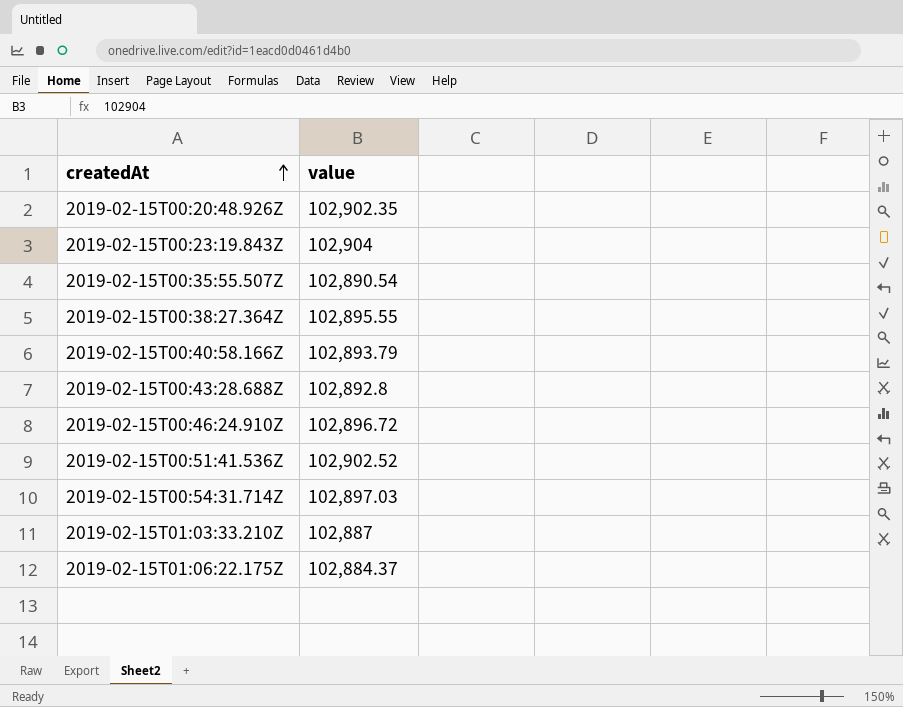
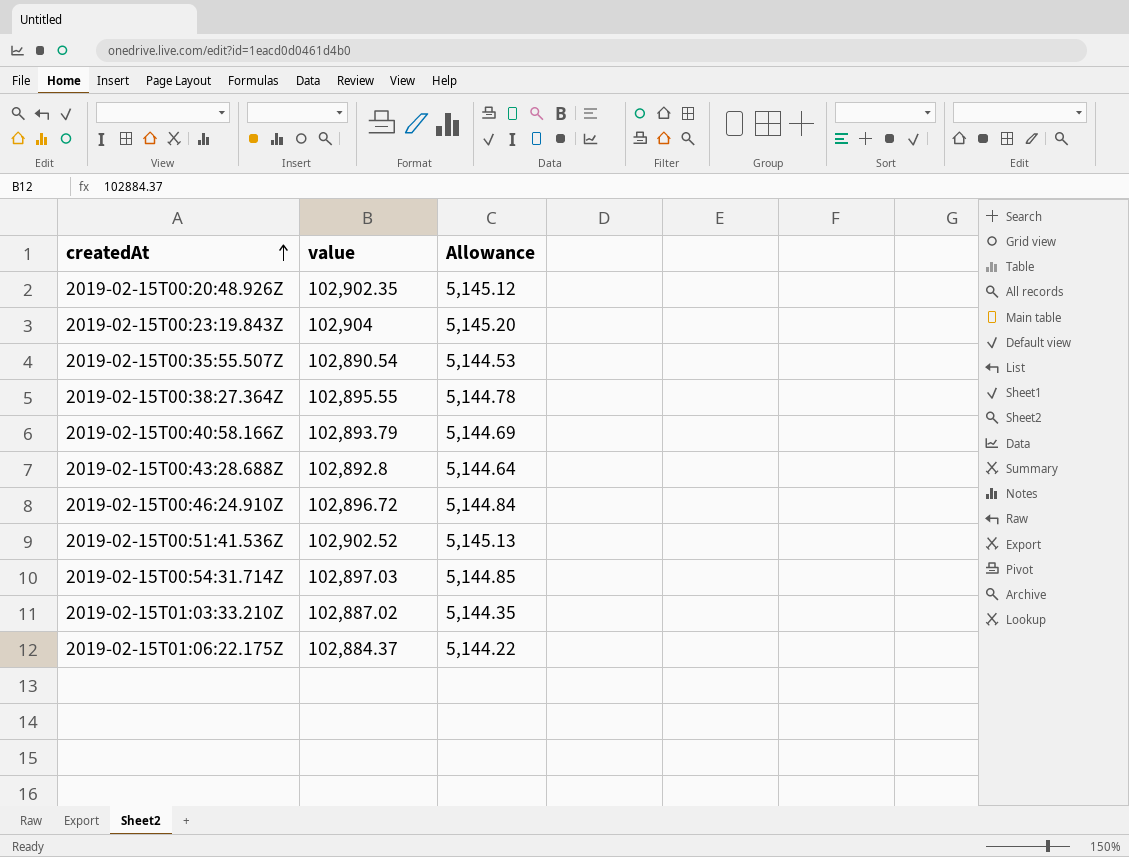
column Allowance | formula: none -> [value] * 0.05
2019-02-15T01:03:33.210Z | value: 102,887 -> 102,887.02

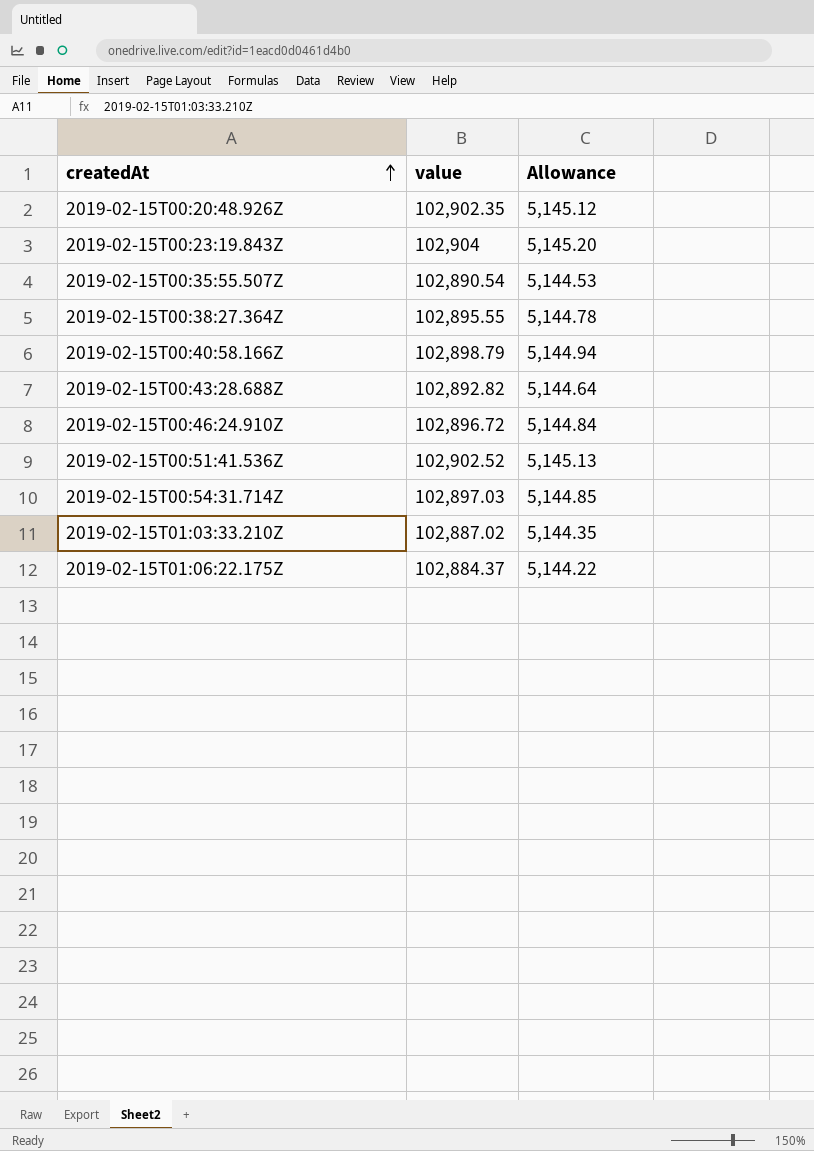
2019-02-15T00:40:58.166Z | value: 102,893.79 -> 102,898.79
2019-02-15T00:40:58.166Z | Allowance: 5,144.69 -> 5,144.94
2019-02-15T00:43:28.688Z | value: 102,892.8 -> 102,892.82

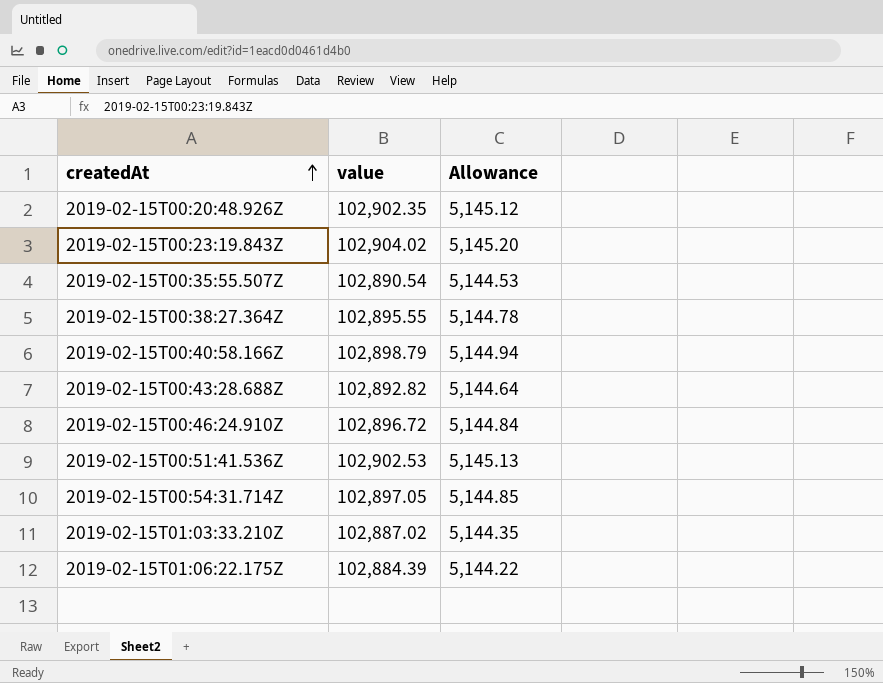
2019-02-15T00:23:19.843Z | value: 102,904 -> 102,904.02
2019-02-15T00:51:41.536Z | value: 102,902.52 -> 102,902.53
2019-02-15T00:54:31.714Z | value: 102,897.03 -> 102,897.05
2019-02-15T01:06:22.175Z | value: 102,884.37 -> 102,884.39

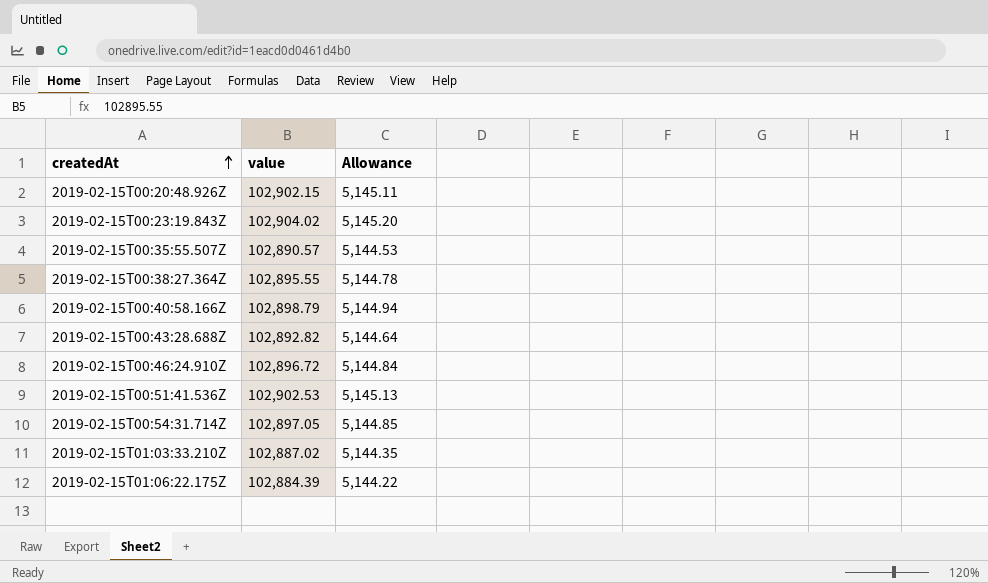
2019-02-15T00:20:48.926Z | value: 102,902.35 -> 102,902.15
2019-02-15T00:20:48.926Z | Allowance: 5,145.12 -> 5,145.11
2019-02-15T00:35:55.507Z | value: 102,890.54 -> 102,890.57

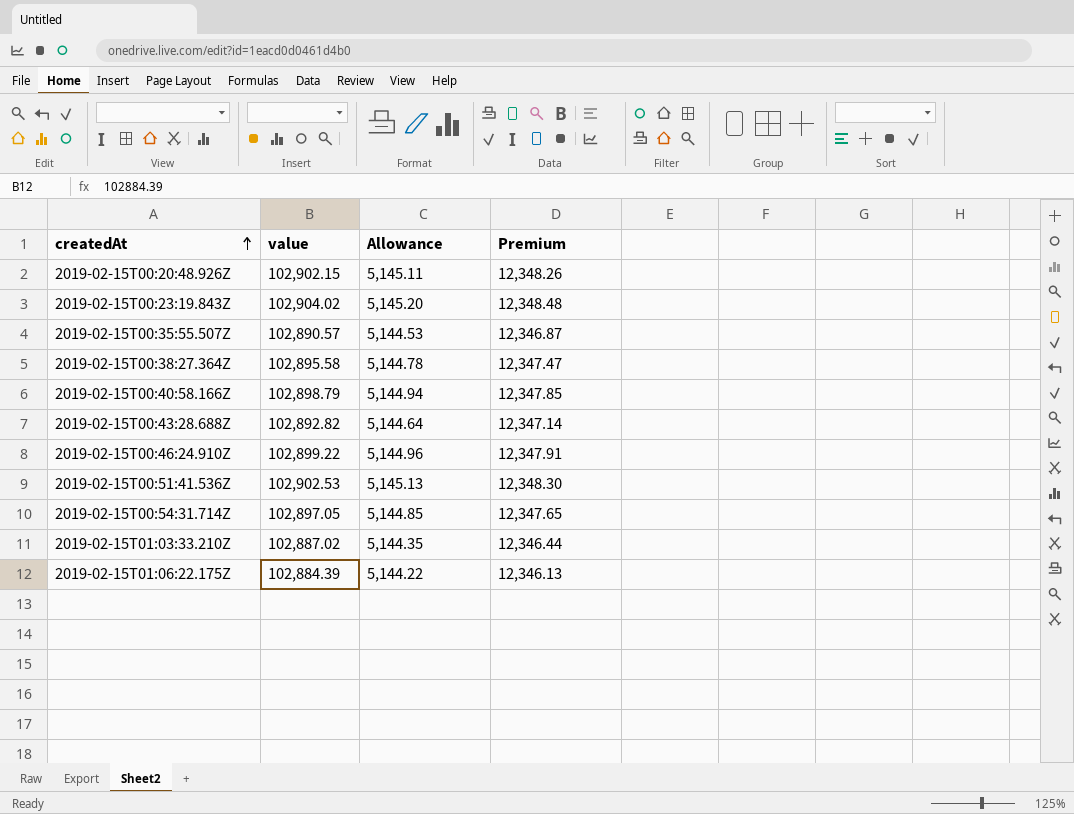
column Premium | formula: none -> [value] * 0.12
2019-02-15T00:38:27.364Z | value: 102,895.55 -> 102,895.58
2019-02-15T00:46:24.910Z | value: 102,896.72 -> 102,899.22
2019-02-15T00:46:24.910Z | Allowance: 5,144.84 -> 5,144.96

